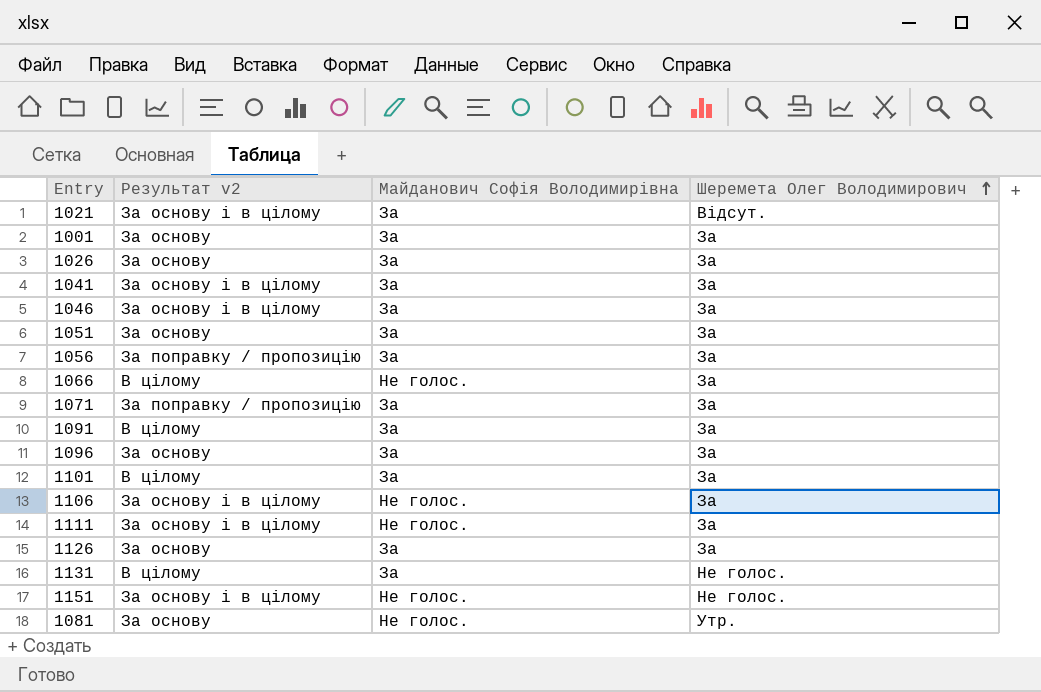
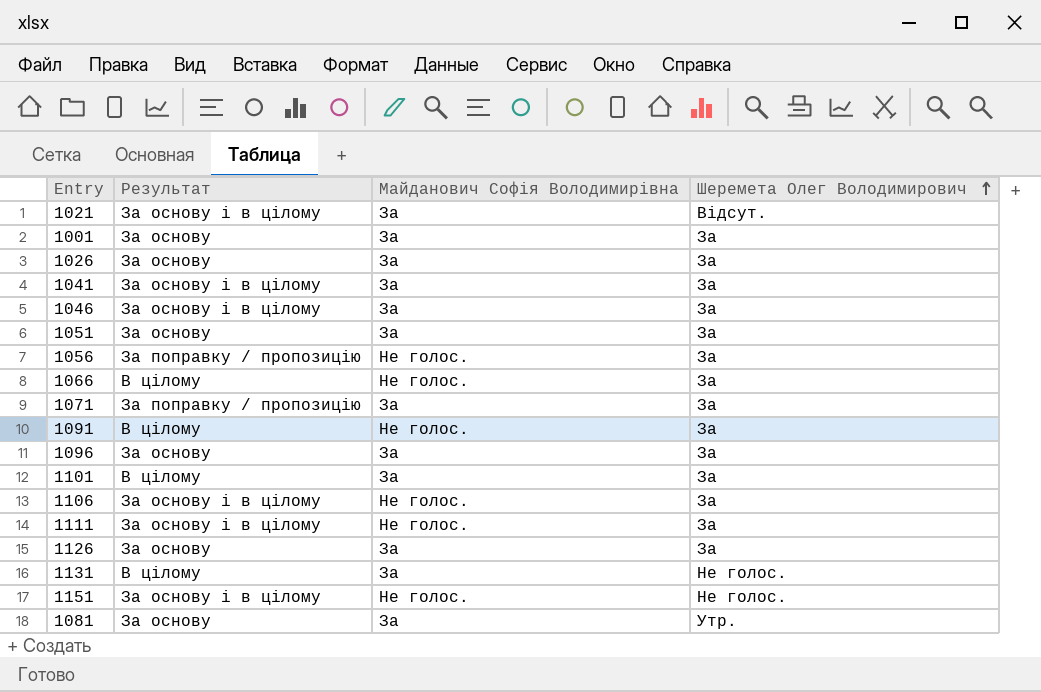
column name: Результат v2 -> Результат
1056 | Майданович Софія Володимирівна: За -> Не голос.
1091 | Майданович Софія Володимирівна: За -> Не голос.
1081 | Майданович Софія Володимирівна: Не голос. -> За

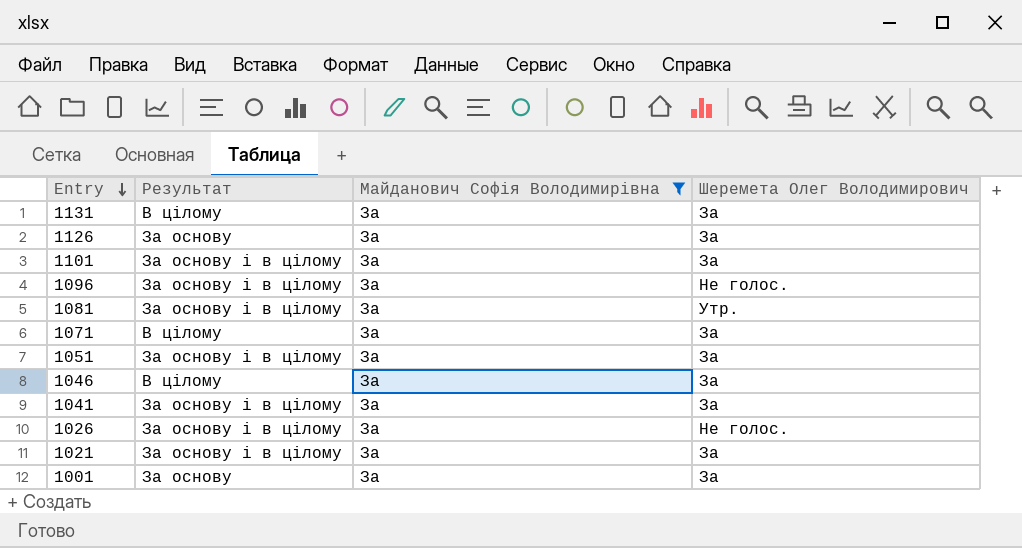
filter: none -> Майданович Софія Володимирівна = За
row order: Шеремета Олег Володимирович ascending -> Entry descending
1131 | Шеремета Олег Володимирович: Не голос. -> За
1101 | Результат: В цілому -> За основу і в цілому
1096 | Результат: За основу -> За основу і в цілому
1096 | Шеремета Олег Володимирович: За -> Не голос.
1081 | Результат: За основу -> За основу і в цілому
1071 | Результат: За поправку / пропозицію -> В цілому
1051 | Результат: За основу -> За основу і в цілому
1046 | Результат: За основу і в цілому -> В цілому
1026 | Результат: За основу -> За основу і в цілому
1026 | Шеремета Олег Володимирович: За -> Не голос.
1021 | Шеремета Олег Володимирович: Відсут. -> За

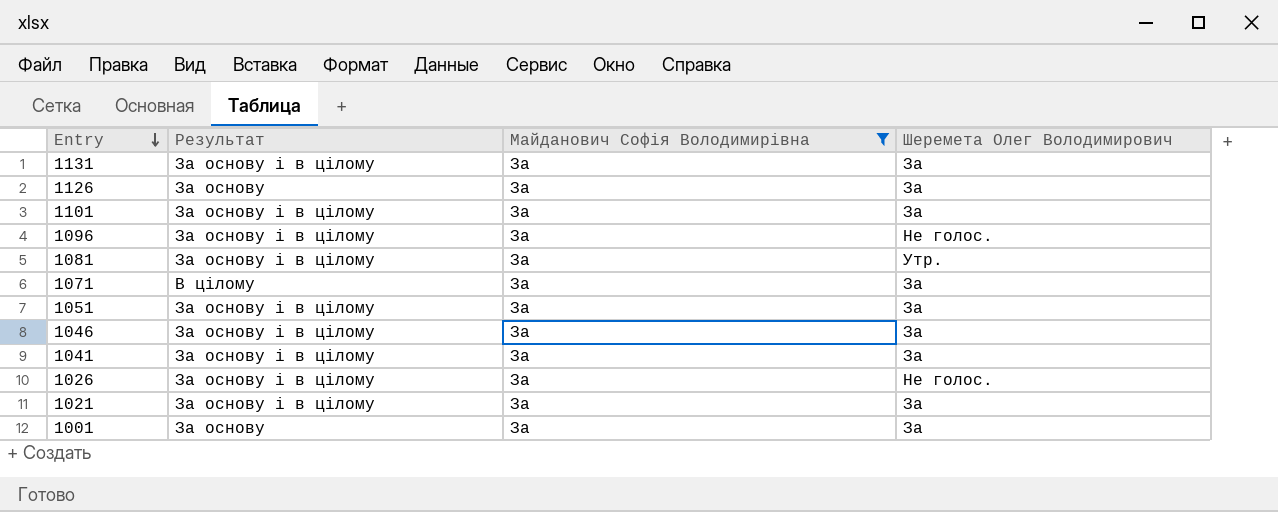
1131 | Результат: В цілому -> За основу і в цілому
1046 | Результат: В цілому -> За основу і в цілому

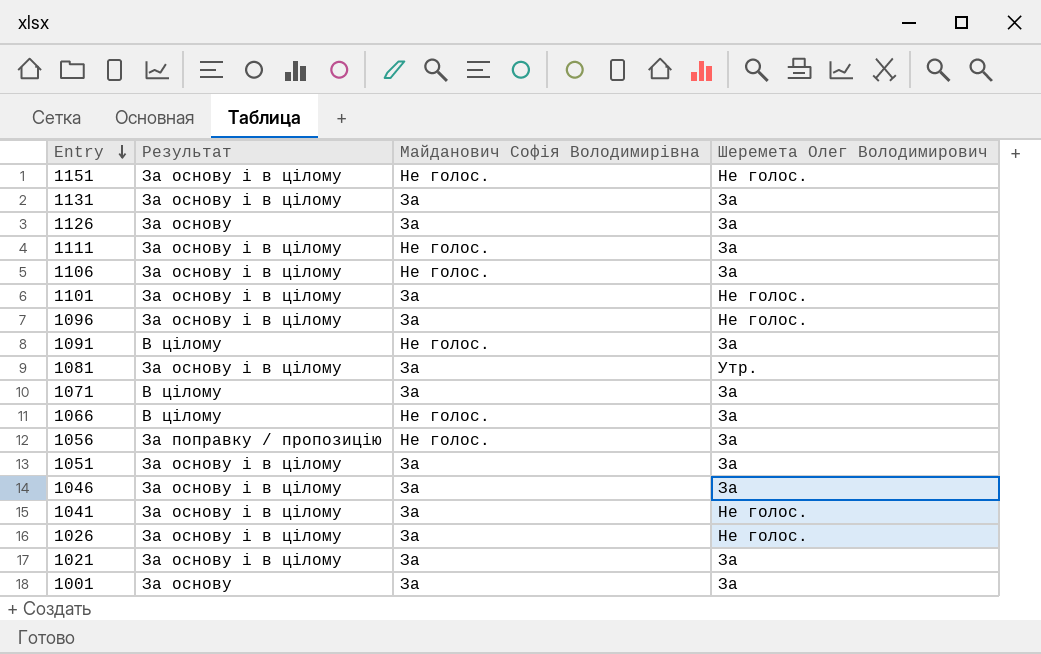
filter: Майданович Софія Володимирівна = За -> none
1101 | Шеремета Олег Володимирович: За -> Не голос.
1041 | Шеремета Олег Володимирович: За -> Не голос.

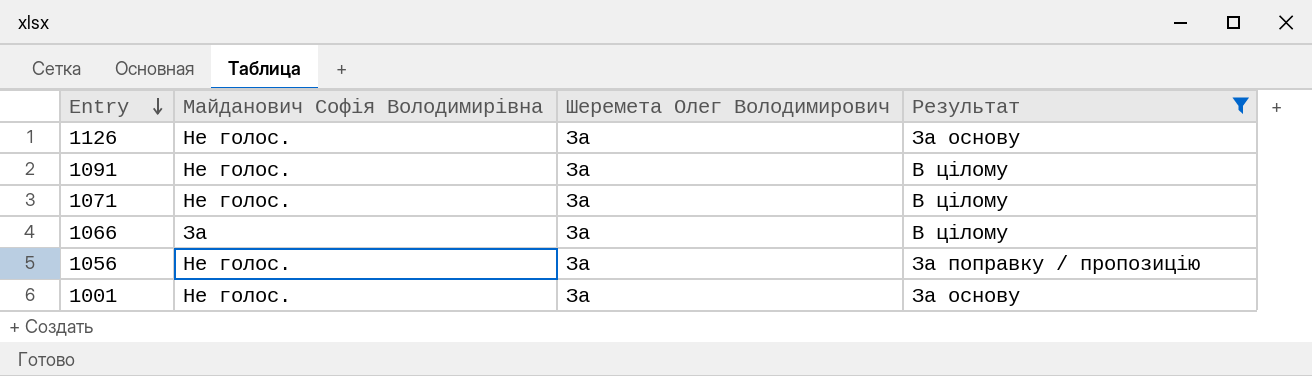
filter: none -> Результат != За основу і в цілому
column Результат | position: 2 -> 4
1126 | Майданович Софія Володимирівна: За -> Не голос.
1071 | Майданович Софія Володимирівна: За -> Не голос.
1066 | Майданович Софія Володимирівна: Не голос. -> За
1001 | Майданович Софія Володимирівна: За -> Не голос.

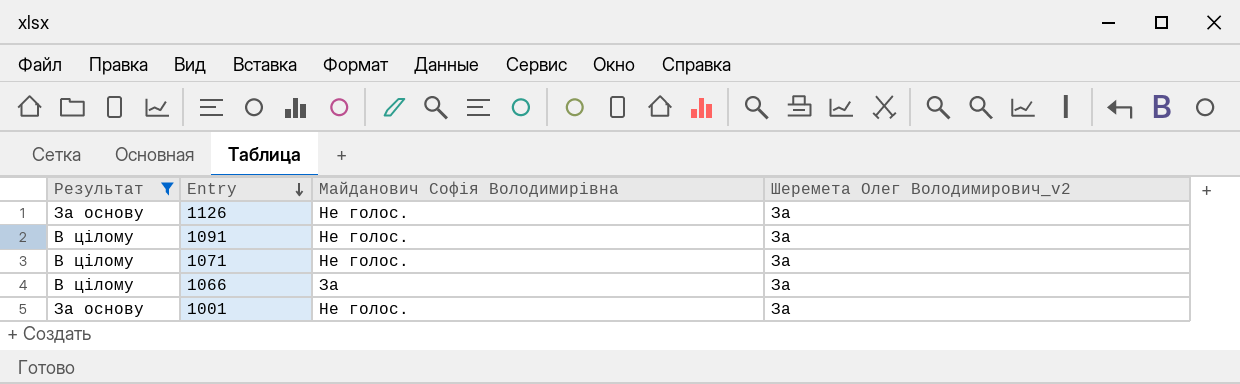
column Результат | position: 4 -> 1
column name: Шеремета Олег Володимирович -> Шеремета Олег Володимирович_v2
row 1056: Не голос. | За | За поправку / пропозицію -> none

